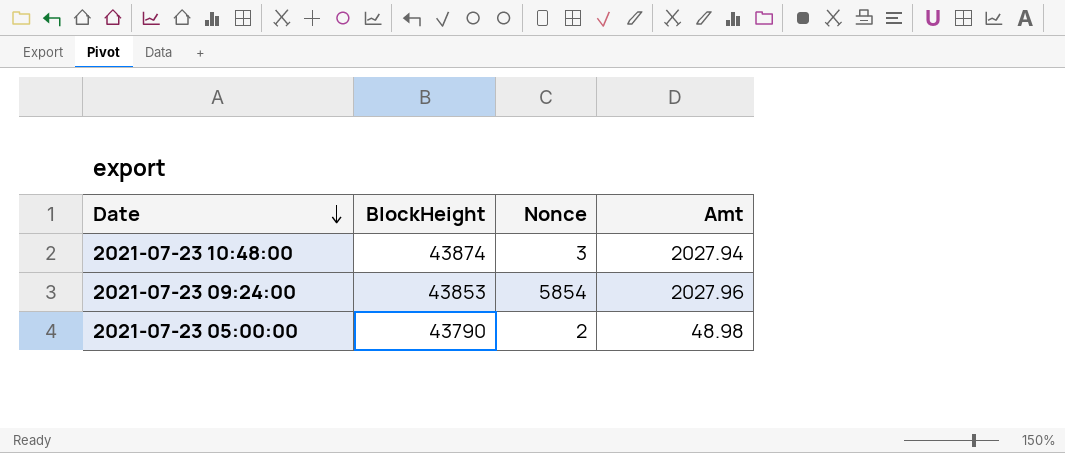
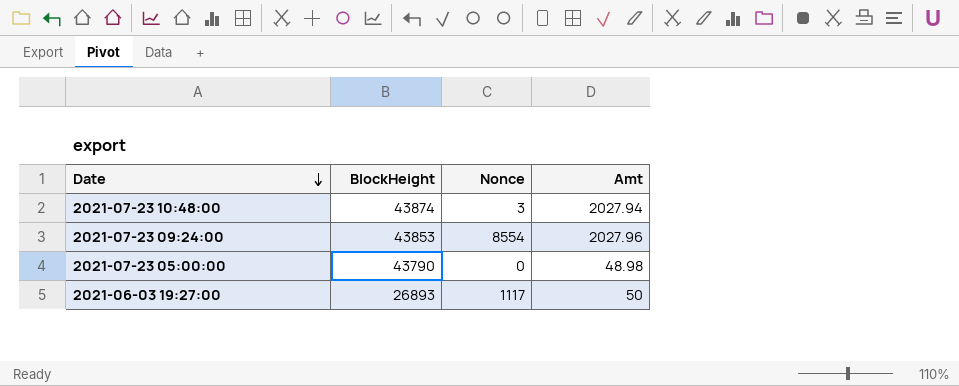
2021-07-23 09:24:00 | Nonce: 5854 -> 8554
2021-07-23 05:00:00 | Nonce: 2 -> 0
row 2021-06-03 19:27:00: none -> 26893 | 1117 | 50

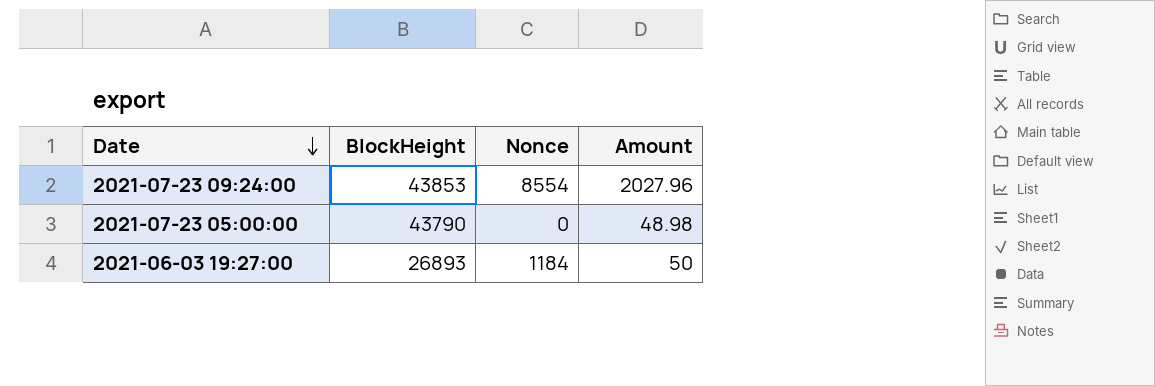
column name: Amt -> Amount
row 2021-07-23 10:48:00: 43874 | 3 | 2027.94 -> none
2021-06-03 19:27:00 | Nonce: 1117 -> 1184

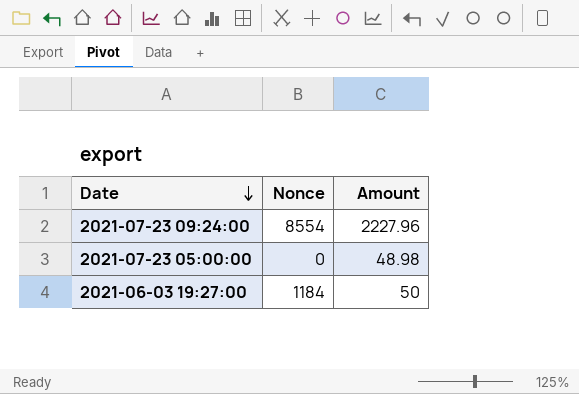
column BlockHeight | position: 2 -> none
2021-07-23 09:24:00 | Amount: 2027.96 -> 2227.96

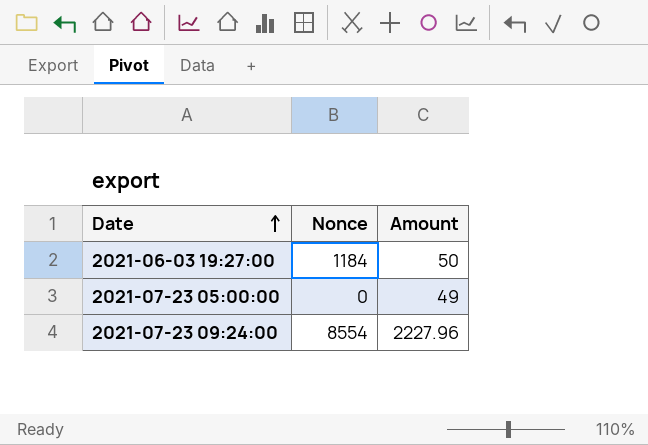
row order: Date descending -> Date ascending
2021-07-23 05:00:00 | Amount: 48.98 -> 49

